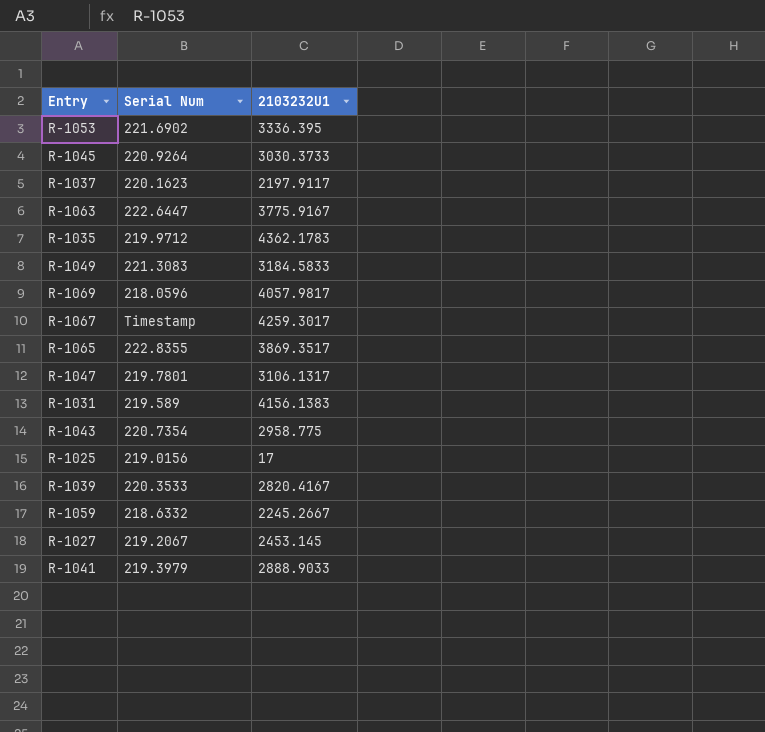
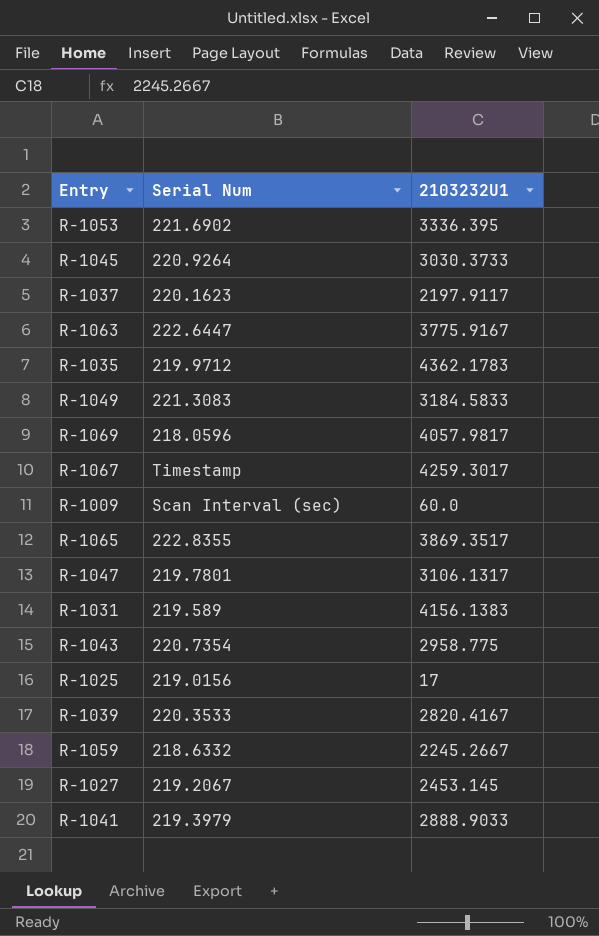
row R-1009: none -> Scan Interval (sec) | 60.0

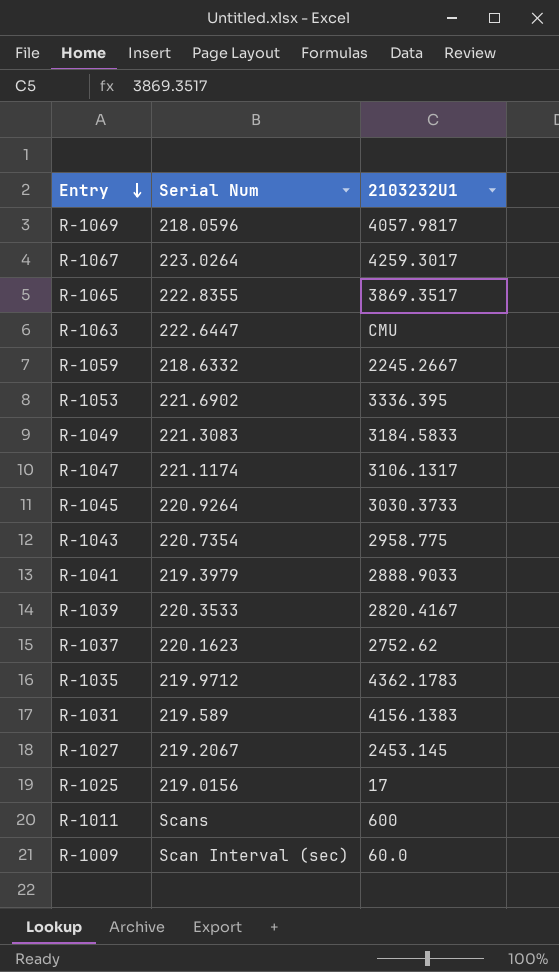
row order: none -> Entry descending
R-1067 | Serial Num: Timestamp -> 223.0264
R-1063 | 2103232U1: 3775.9167 -> CMU
R-1047 | Serial Num: 219.7801 -> 221.1174
R-1037 | 2103232U1: 2197.9117 -> 2752.62
row R-1011: none -> Scans | 600

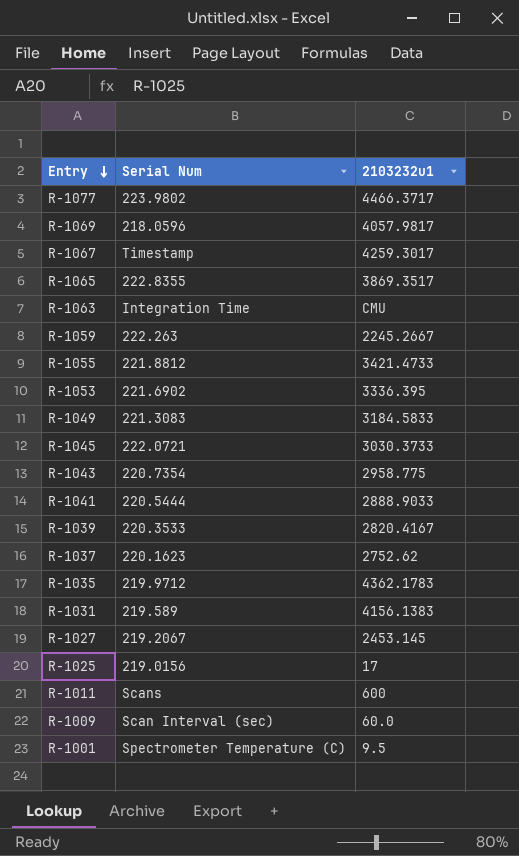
column name: 2103232U1 -> 2103232u1
row R-1047: 221.1174 | 3106.1317 -> none
row R-1077: none -> 223.9802 | 4466.3717
R-1067 | Serial Num: 223.0264 -> Timestamp
R-1063 | Serial Num: 222.6447 -> Integration Time
R-1059 | Serial Num: 218.6332 -> 222.263
row R-1055: none -> 221.8812 | 3421.4733
R-1045 | Serial Num: 220.9264 -> 222.0721
R-1041 | Serial Num: 219.3979 -> 220.5444
row R-1001: none -> Spectrometer Temperature (C) | 9.5

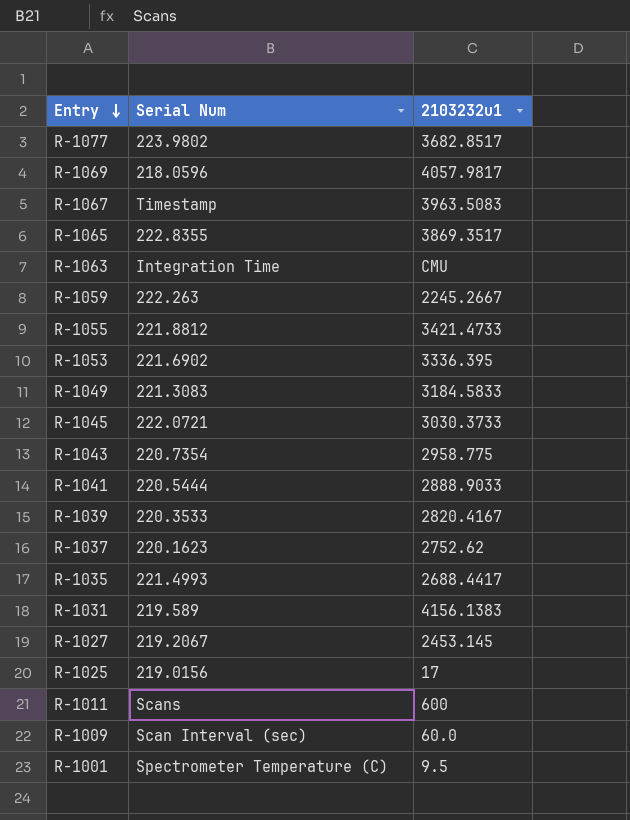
R-1077 | 2103232u1: 4466.3717 -> 3682.8517
R-1067 | 2103232u1: 4259.3017 -> 3963.5083
R-1035 | Serial Num: 219.9712 -> 221.4993
R-1035 | 2103232u1: 4362.1783 -> 2688.4417

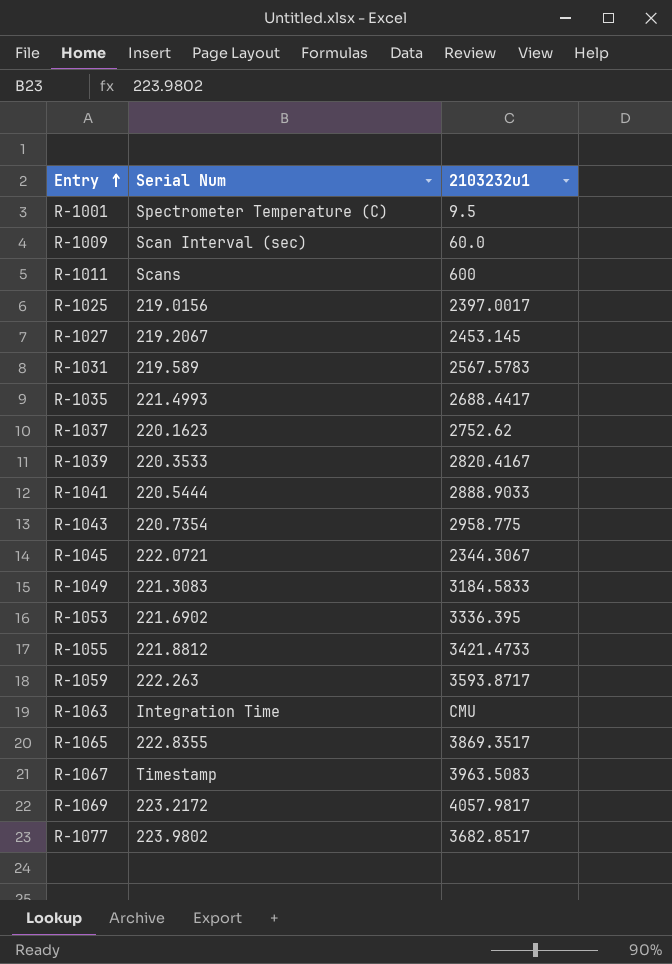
row order: Entry descending -> Entry ascending
R-1025 | 2103232u1: 17 -> 2397.0017
R-1031 | 2103232u1: 4156.1383 -> 2567.5783
R-1045 | 2103232u1: 3030.3733 -> 2344.3067
R-1059 | 2103232u1: 2245.2667 -> 3593.8717
R-1069 | Serial Num: 218.0596 -> 223.2172

